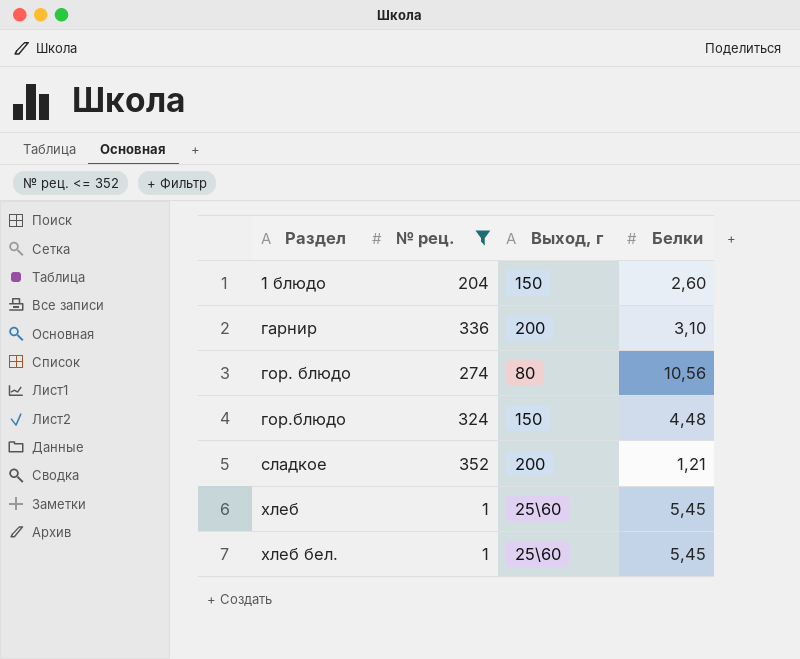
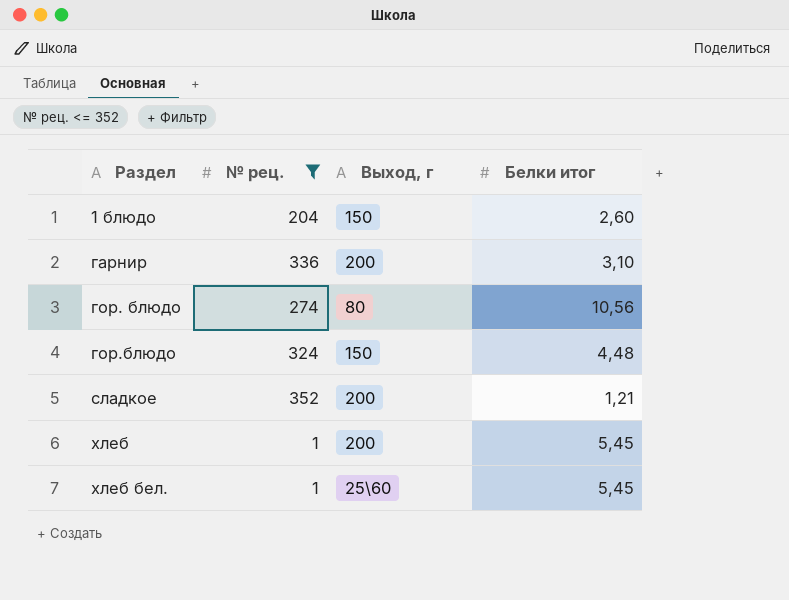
column name: Белки -> Белки итог
хлеб | Выход, г: 25\60 -> 200

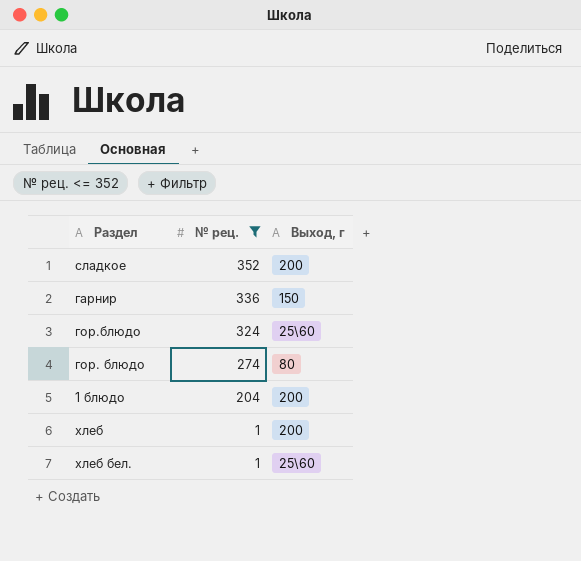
row order: Раздел ascending -> № рец. descending
column Белки итог | position: 4 -> none
гарнир | Выход, г: 200 -> 150
гор.блюдо | Выход, г: 150 -> 25\60
1 блюдо | Выход, г: 150 -> 200

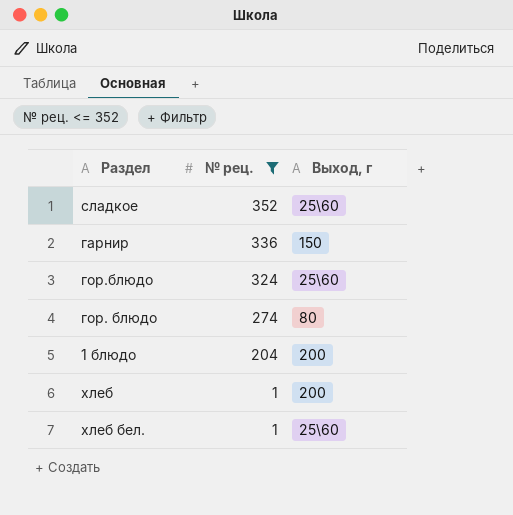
сладкое | Выход, г: 200 -> 25\60

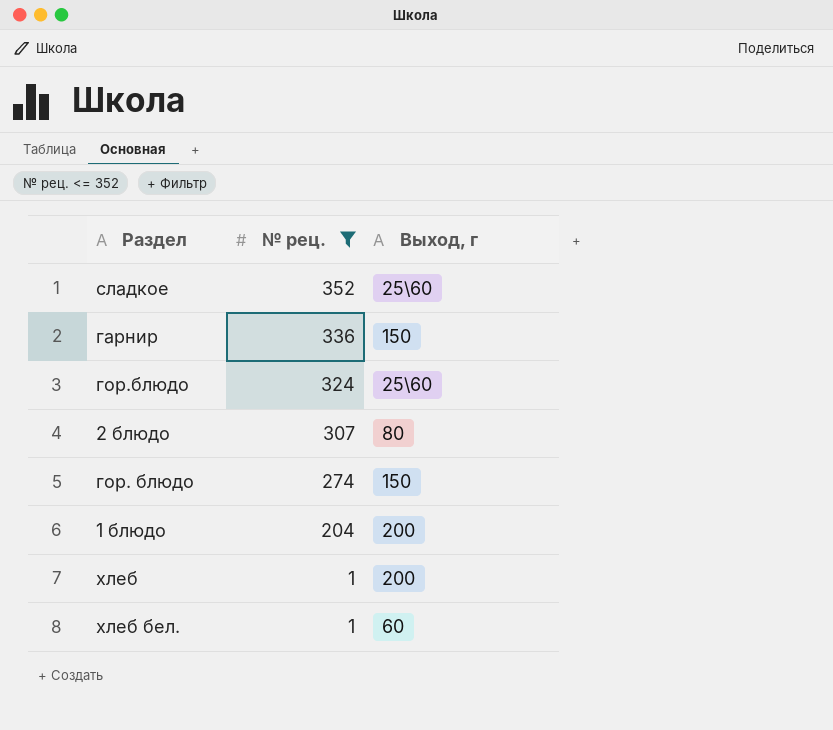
row 2 блюдо: none -> 307 | 80
гор. блюдо | Выход, г: 80 -> 150
хлеб бел. | Выход, г: 25\60 -> 60

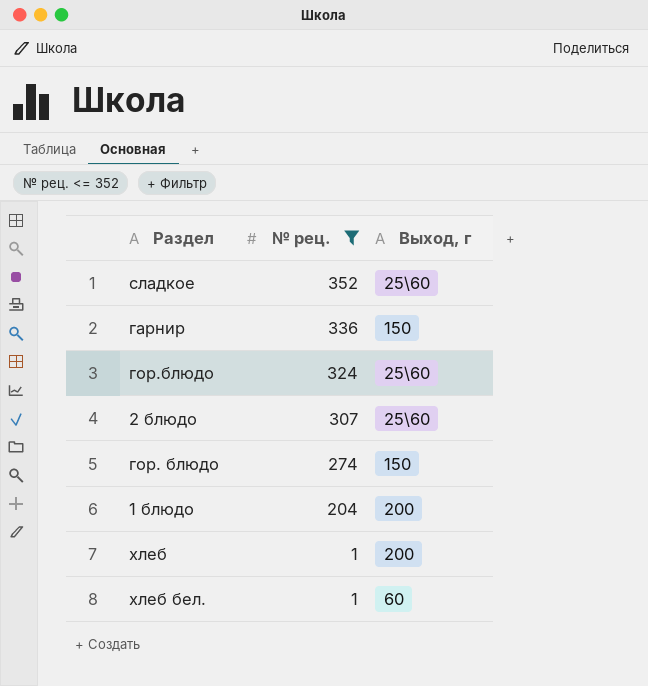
2 блюдо | Выход, г: 80 -> 25\60

